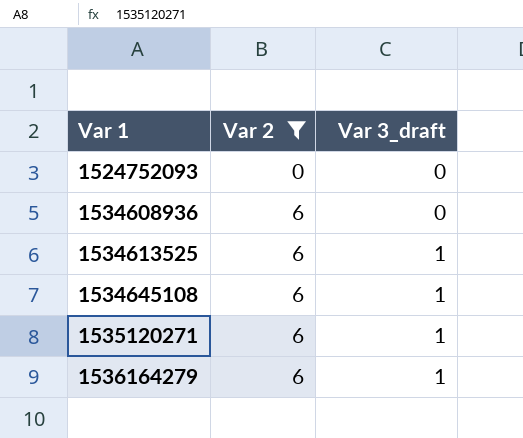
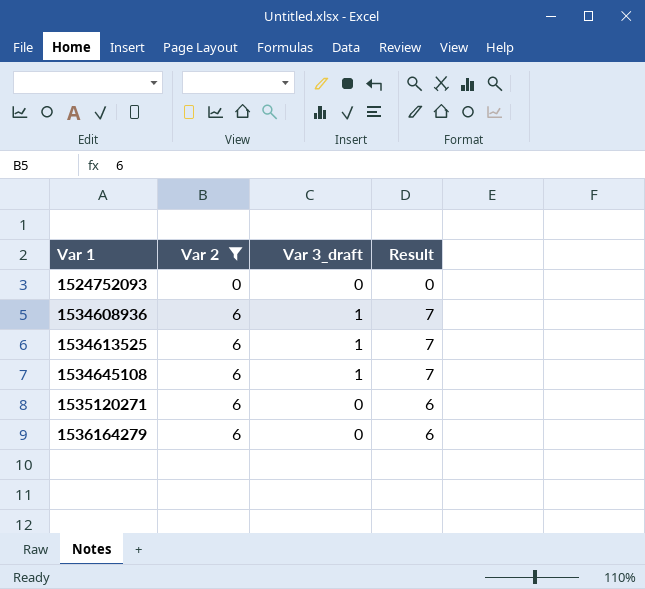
column Result | formula: none -> [Var 2] + [Var 3_draft]
1534608936 | Var 3_draft: 0 -> 1
1535120271 | Var 3_draft: 1 -> 0
1536164279 | Var 3_draft: 1 -> 0

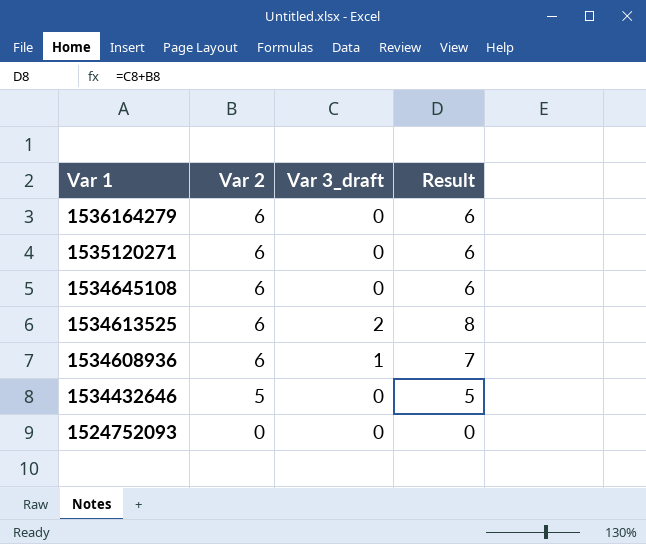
filter: Var 2 != 5 -> none
row order: Var 1 ascending -> Var 1 descending
1534645108 | Var 3_draft: 1 -> 0
1534645108 | Result: 7 -> 6
1534613525 | Var 3_draft: 1 -> 2
1534613525 | Result: 7 -> 8

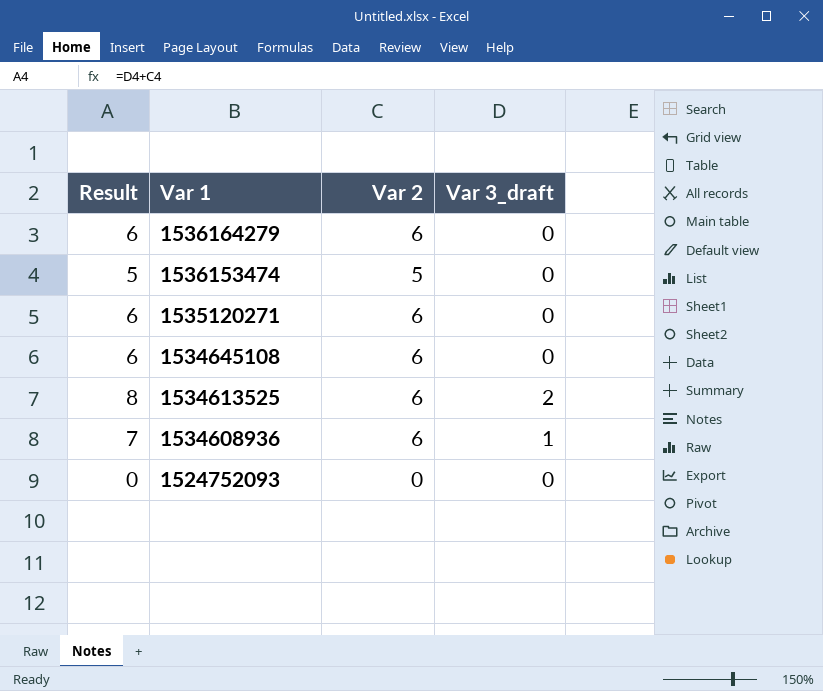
column Result | position: 4 -> 1
row 1534432646: 5 | 0 | 5 -> none
row 1536153474: none -> 5 | 5 | 0

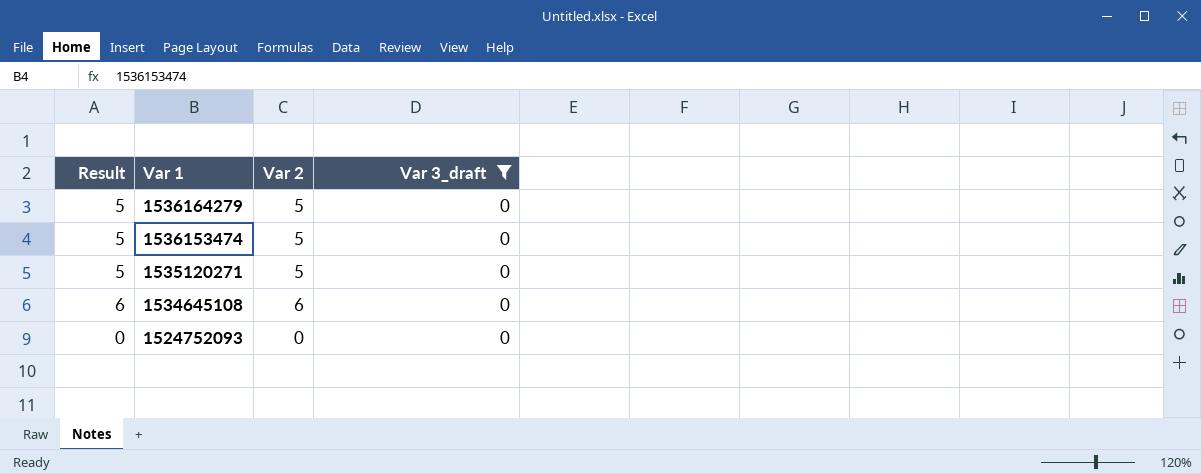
filter: none -> Var 3_draft = 0
1536164279 | Result: 6 -> 5
1536164279 | Var 2: 6 -> 5
1535120271 | Result: 6 -> 5
1535120271 | Var 2: 6 -> 5

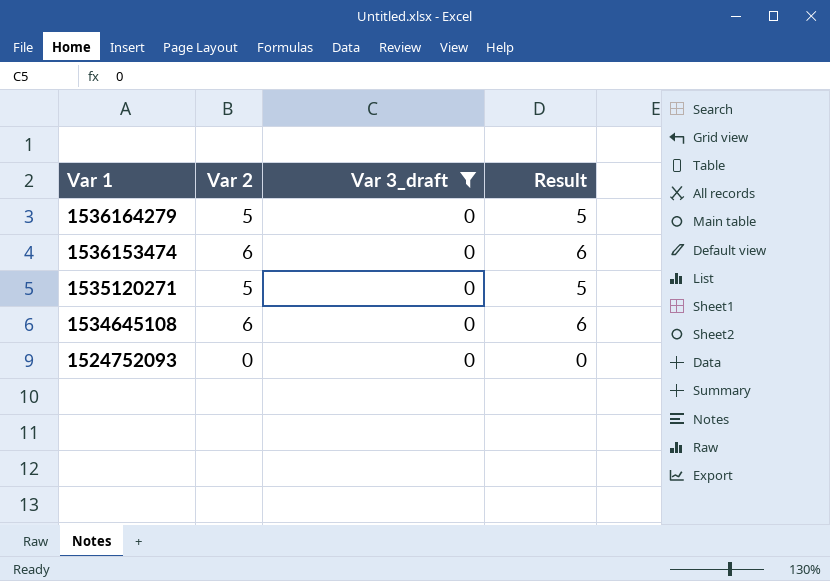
column Result | position: 1 -> 4
1536153474 | Var 2: 5 -> 6
1536153474 | Result: 5 -> 6

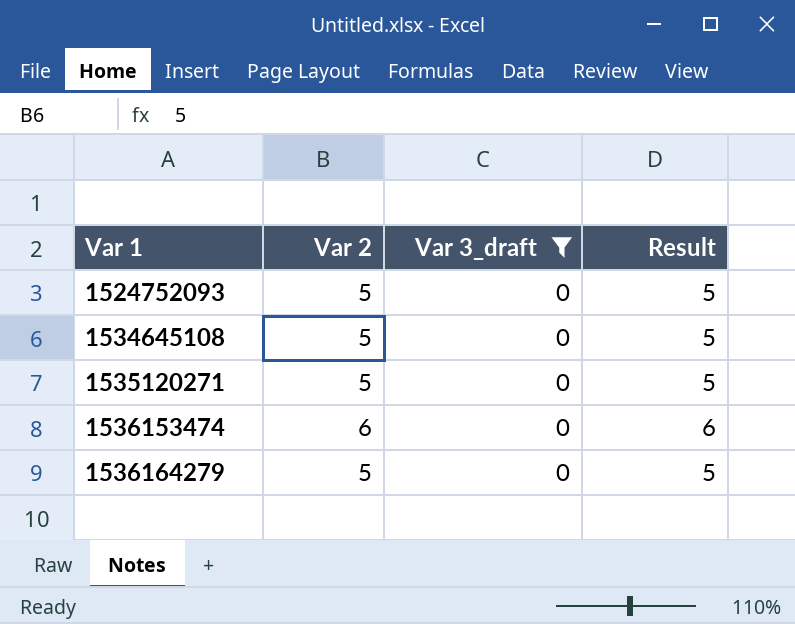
row order: Var 1 descending -> Var 1 ascending
1524752093 | Var 2: 0 -> 5
1524752093 | Result: 0 -> 5
1534645108 | Var 2: 6 -> 5
1534645108 | Result: 6 -> 5

